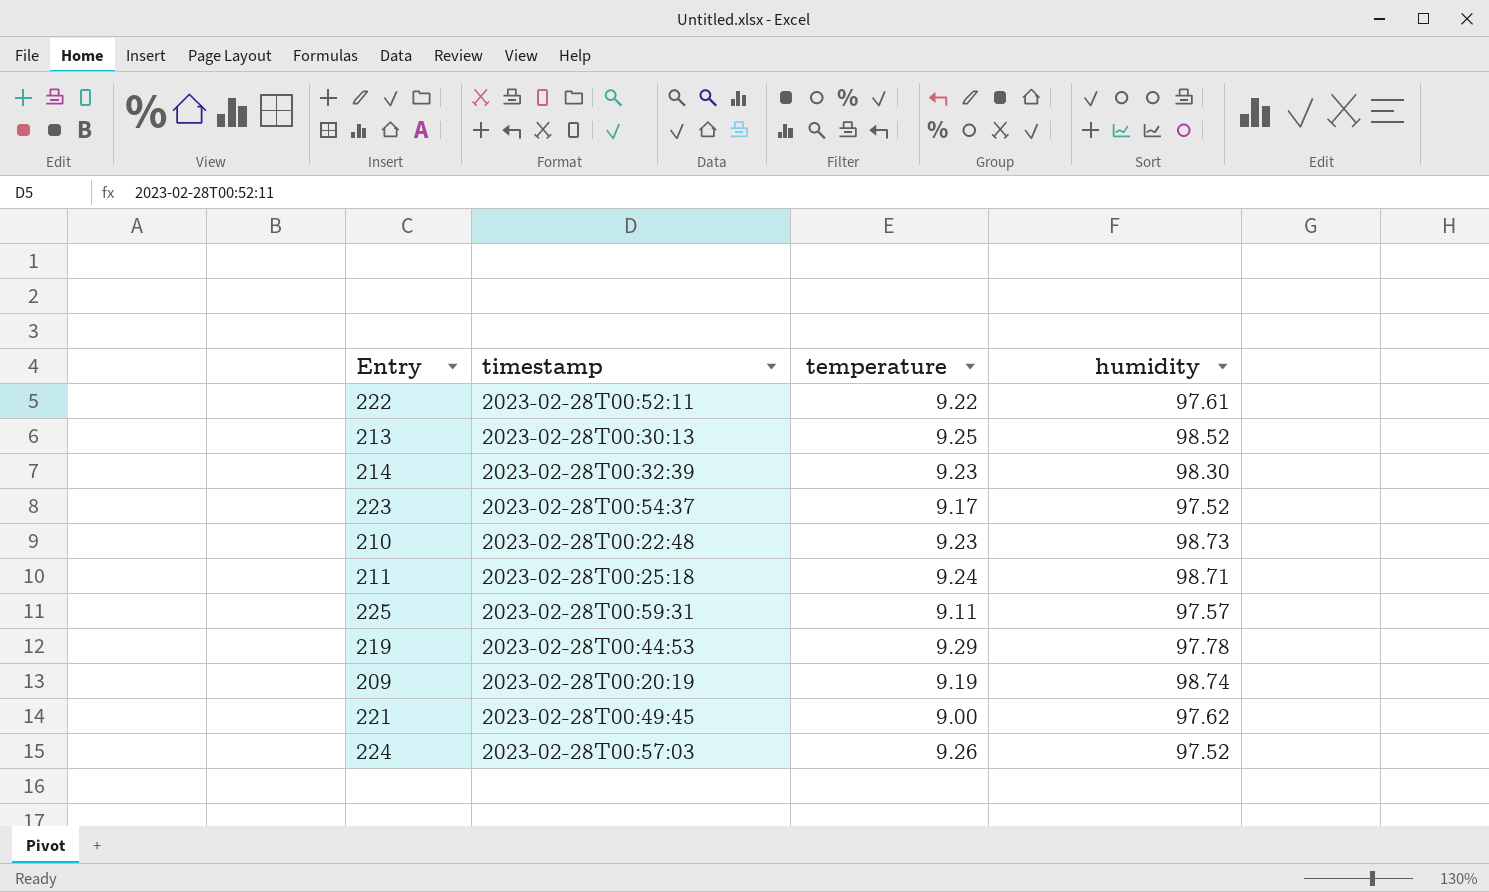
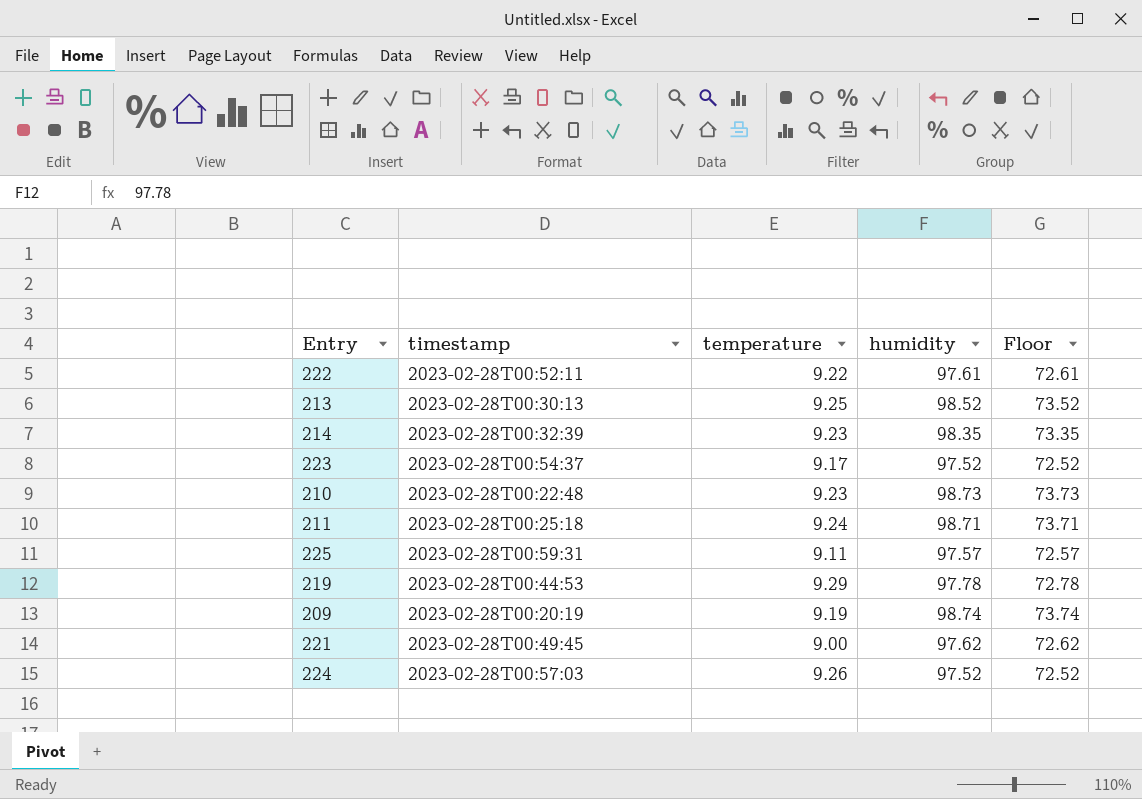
column Floor | formula: none -> [humidity] - 25
214 | humidity: 98.30 -> 98.35

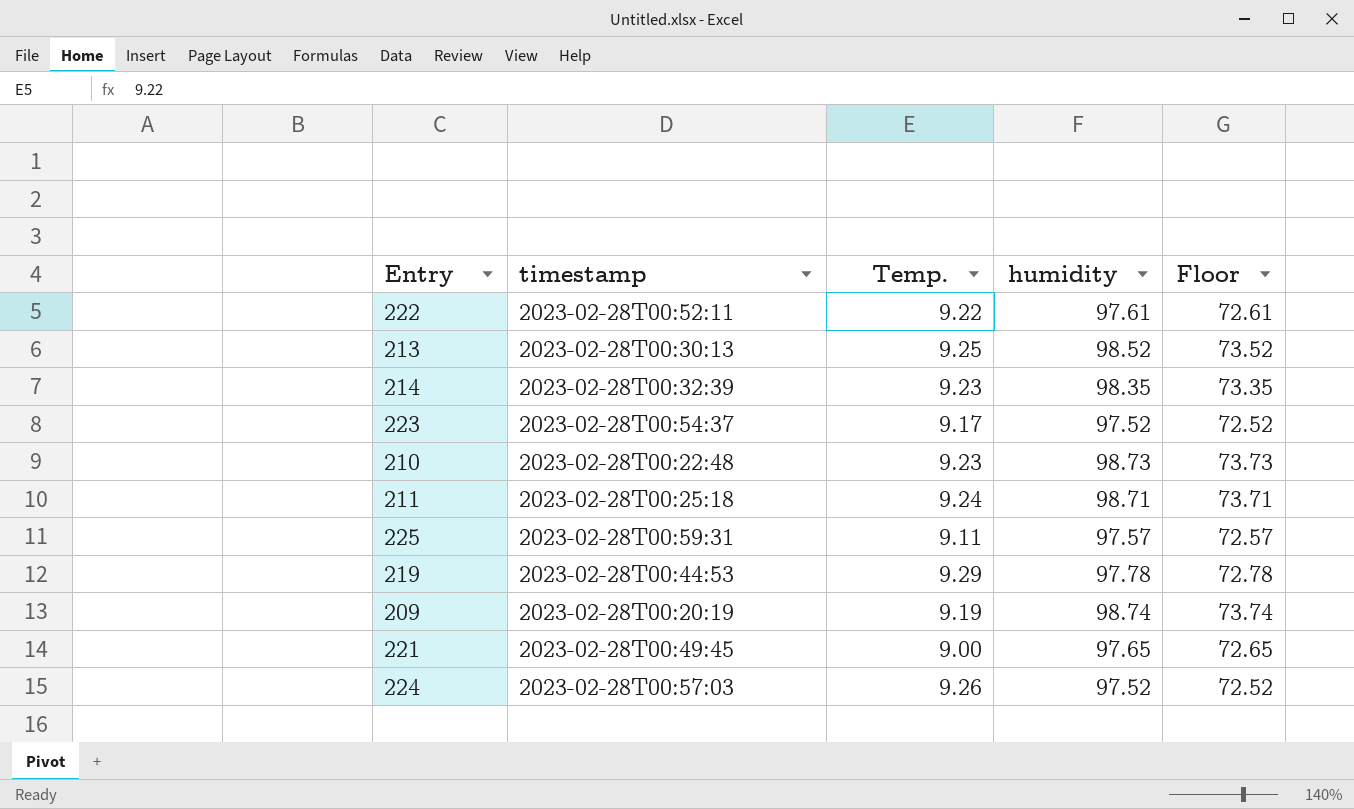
column name: temperature -> Temp.
221 | humidity: 97.62 -> 97.65
221 | Floor: 72.62 -> 72.65

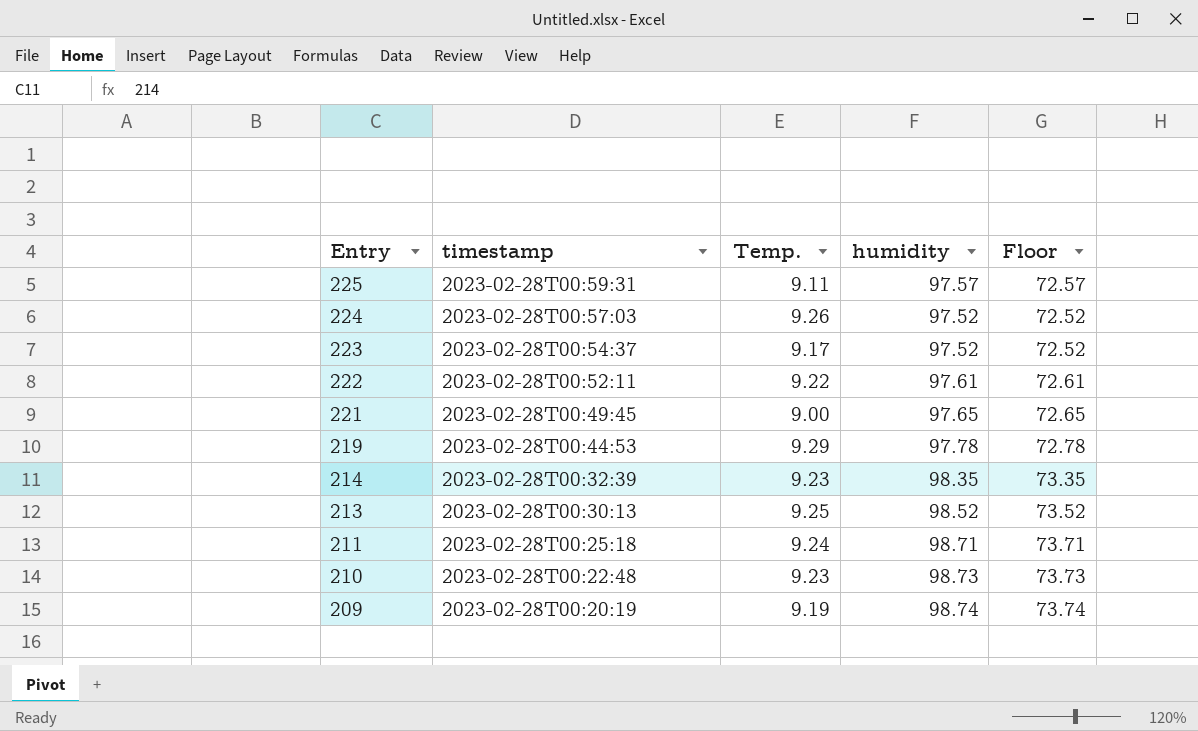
row order: none -> Entry descending

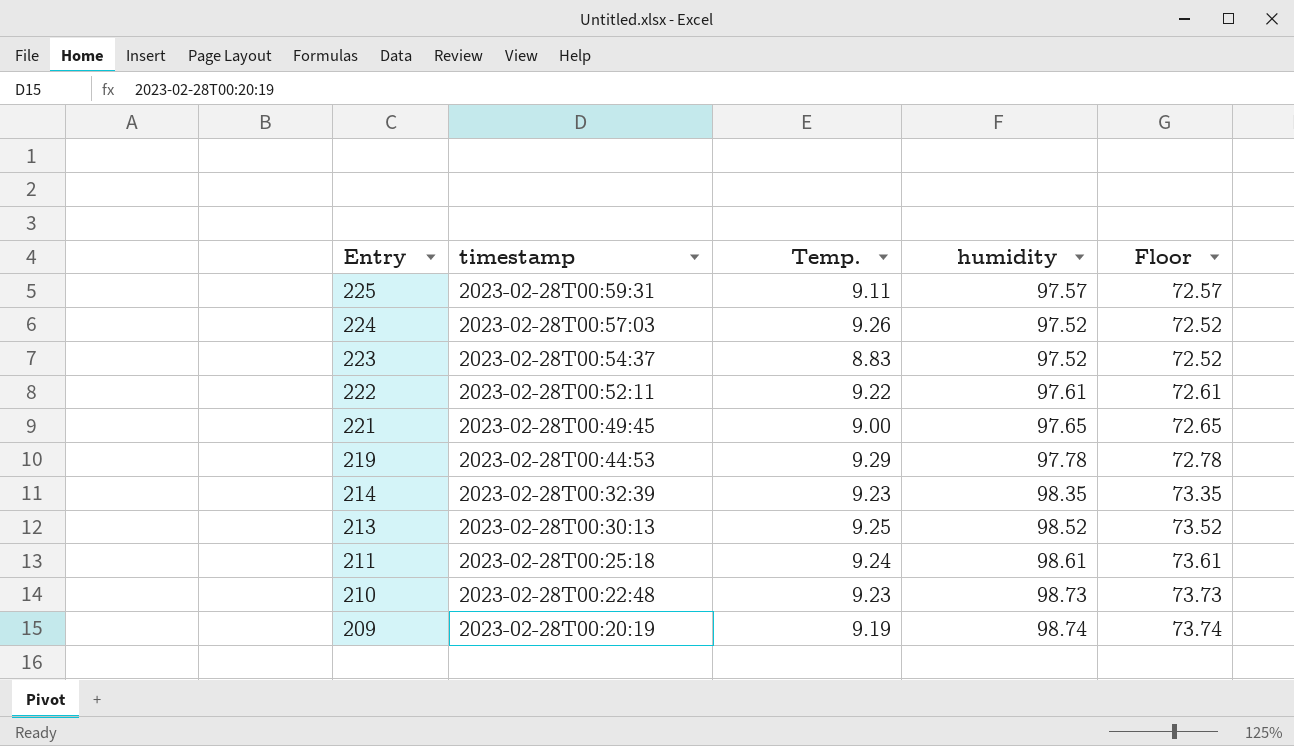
223 | Temp.: 9.17 -> 8.83
211 | humidity: 98.71 -> 98.61
211 | Floor: 73.71 -> 73.61

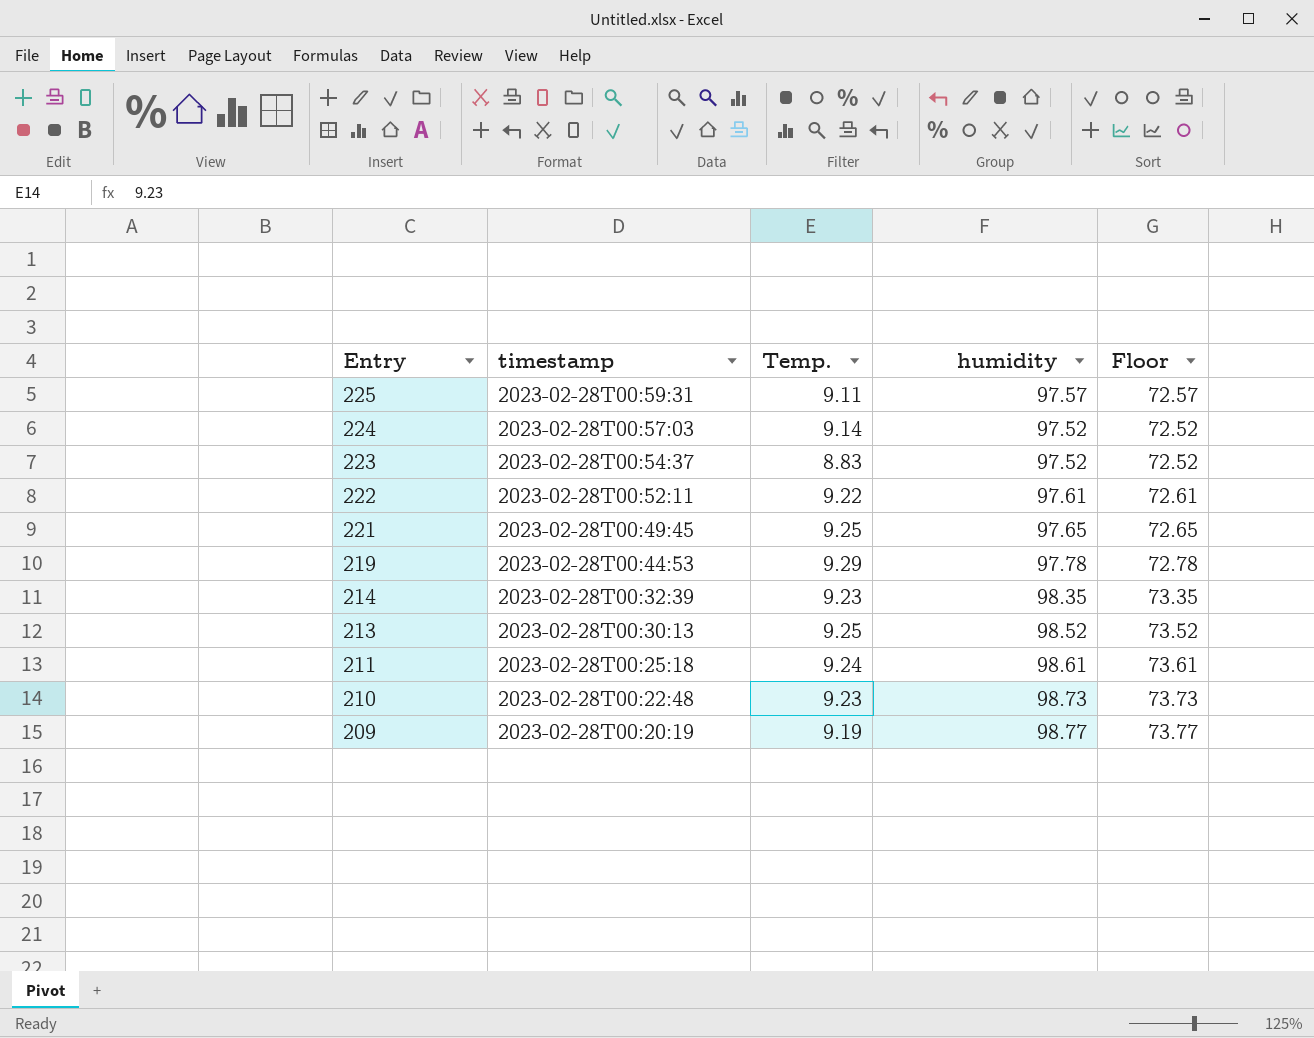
224 | Temp.: 9.26 -> 9.14
221 | Temp.: 9.00 -> 9.25
209 | humidity: 98.74 -> 98.77
209 | Floor: 73.74 -> 73.77

